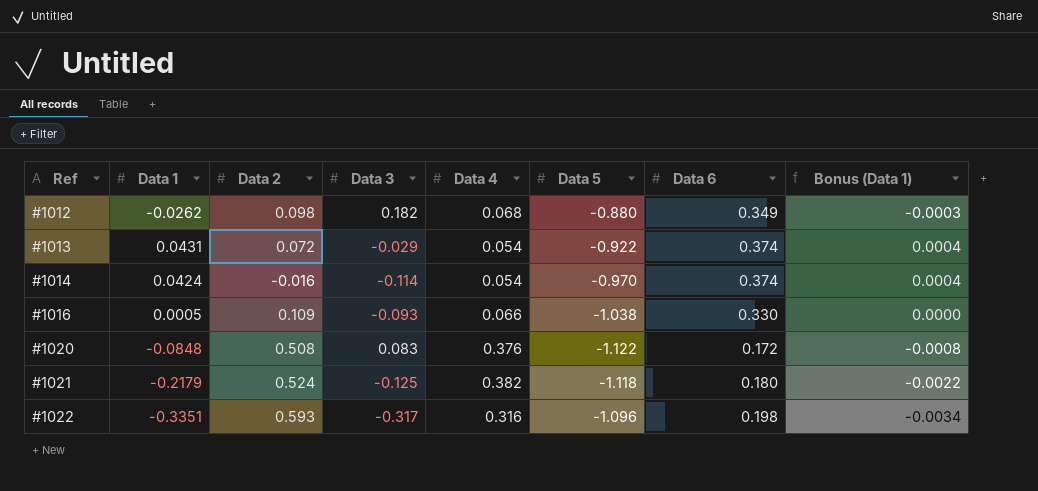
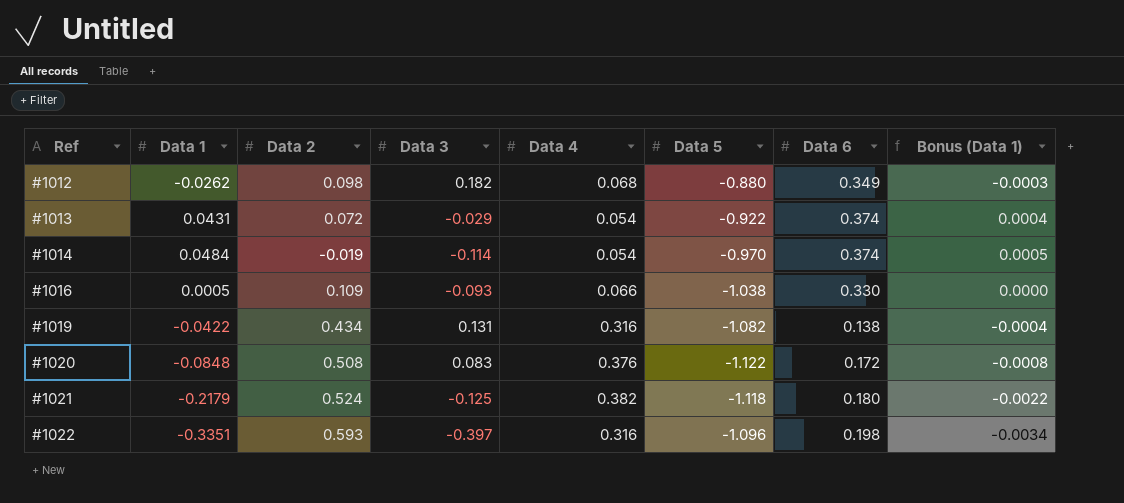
#1014 | Data 1: 0.0424 -> 0.0484
#1014 | Data 2: -0.016 -> -0.019
#1014 | Bonus (Data 1): 0.0004 -> 0.0005
row #1019: none -> -0.0422 | 0.434 | 0.131 | 0.316 | -1.082 | 0.138 | -0.0004
#1022 | Data 3: -0.317 -> -0.397

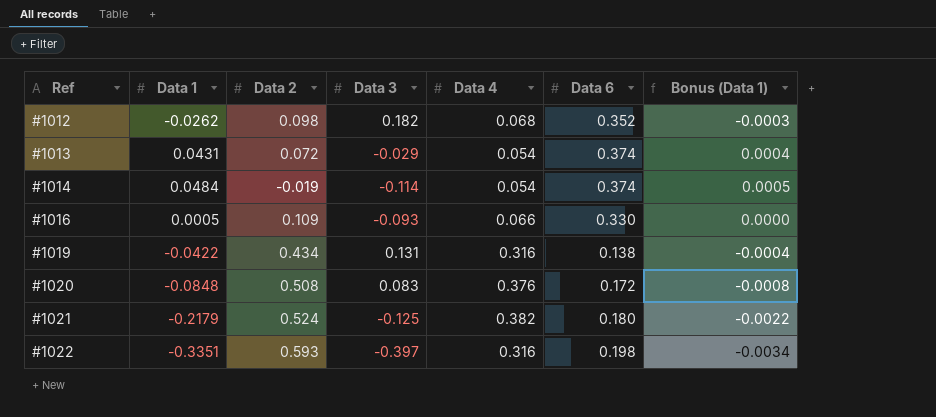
column Data 5 | position: 6 -> none
#1012 | Data 6: 0.349 -> 0.352

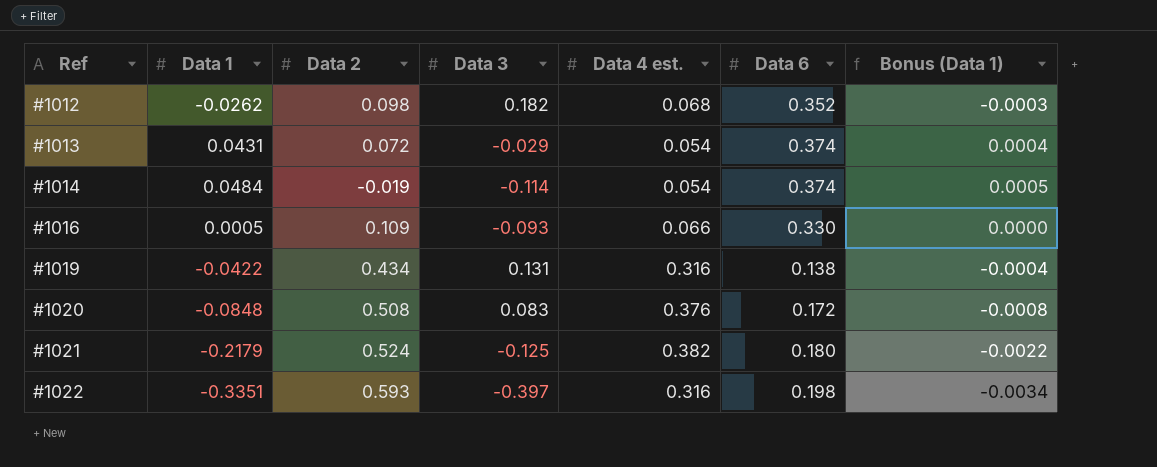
column name: Data 4 -> Data 4 est.

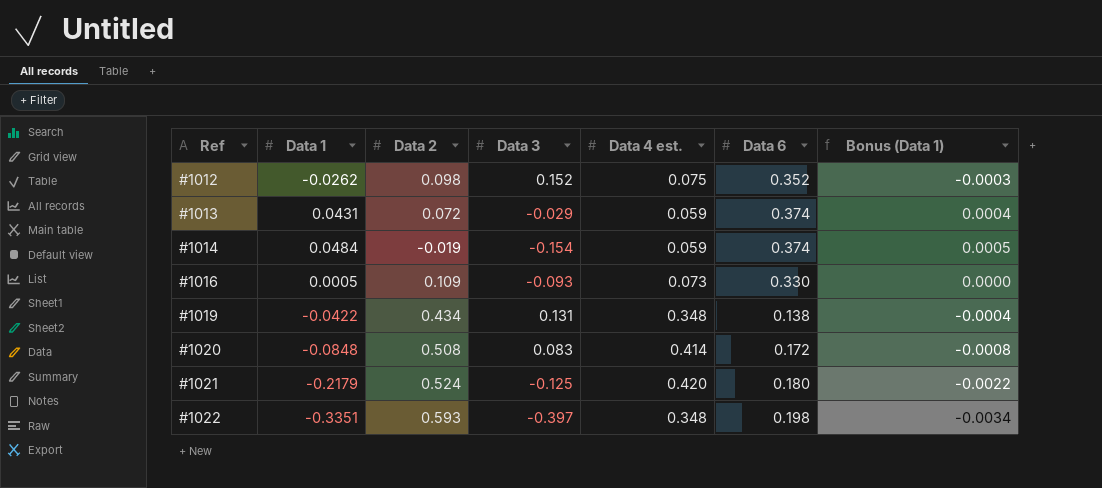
#1012 | Data 3: 0.182 -> 0.152
#1012 | Data 4 est.: 0.068 -> 0.075
#1013 | Data 4 est.: 0.054 -> 0.059
#1014 | Data 3: -0.114 -> -0.154
#1014 | Data 4 est.: 0.054 -> 0.059
#1016 | Data 4 est.: 0.066 -> 0.073
#1019 | Data 4 est.: 0.316 -> 0.348
#1020 | Data 4 est.: 0.376 -> 0.414
#1021 | Data 4 est.: 0.382 -> 0.420
#1022 | Data 4 est.: 0.316 -> 0.348

